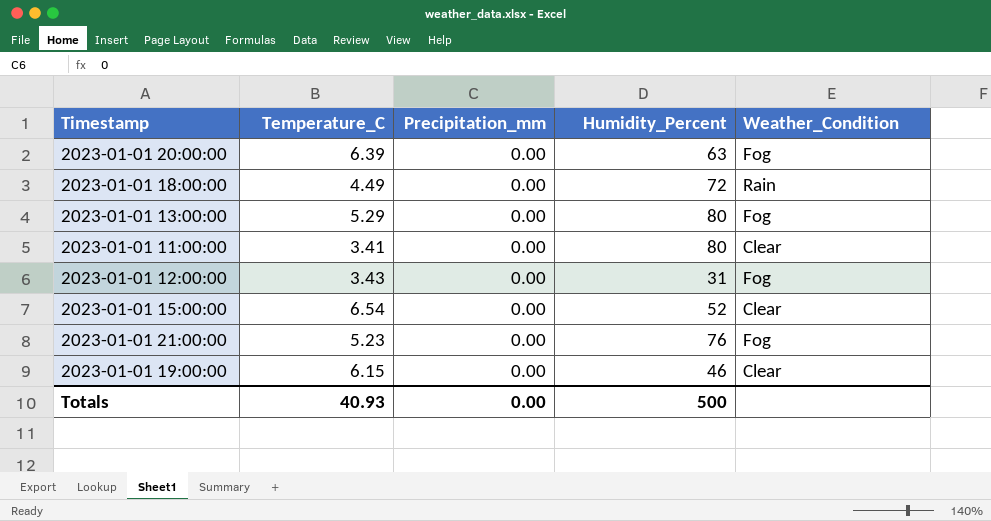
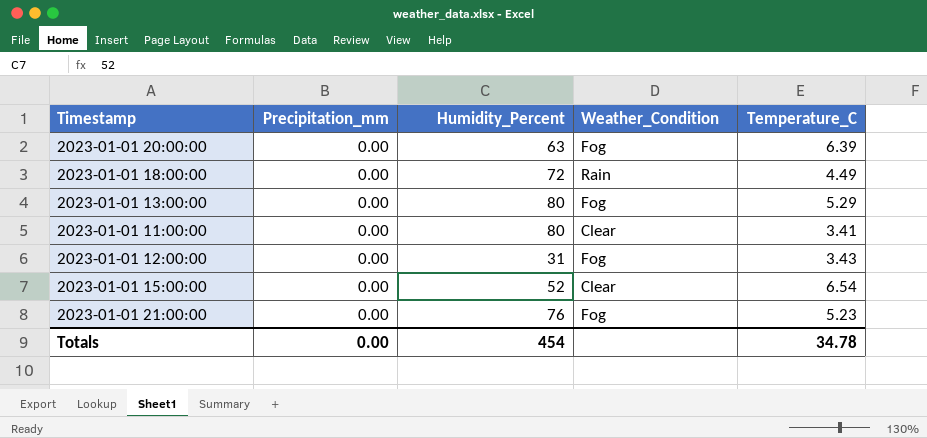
column Temperature_C | position: 2 -> 5
row 2023-01-01 19:00:00: 6.15 | 0.00 | 46 | Clear -> none
Totals | Humidity_Percent: 500 -> 454
Totals | Temperature_C: 40.93 -> 34.78

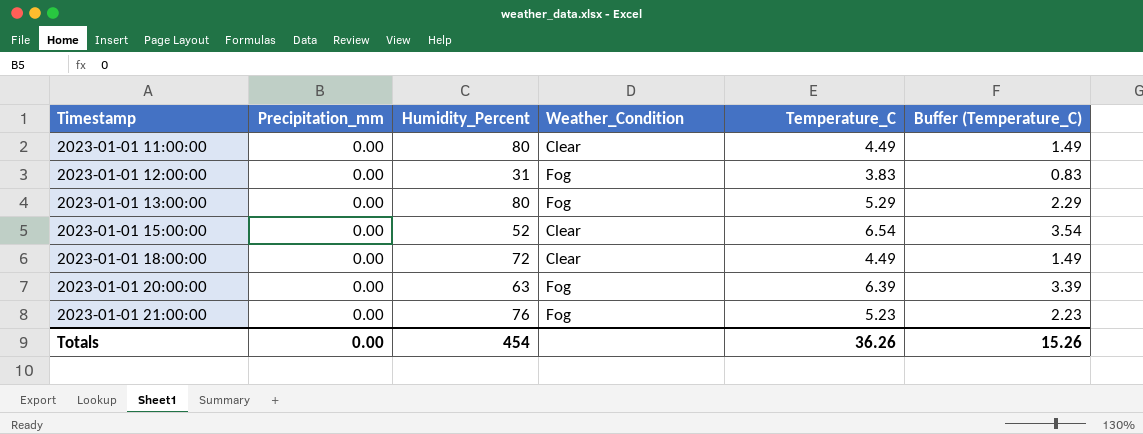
row order: none -> Timestamp ascending
column Buffer (Temperature_C) | formula: none -> [Temperature_C] - 3
2023-01-01 11:00:00 | Temperature_C: 3.41 -> 4.49
2023-01-01 12:00:00 | Temperature_C: 3.43 -> 3.83
2023-01-01 18:00:00 | Weather_Condition: Rain -> Clear
Totals | Temperature_C: 34.78 -> 36.26

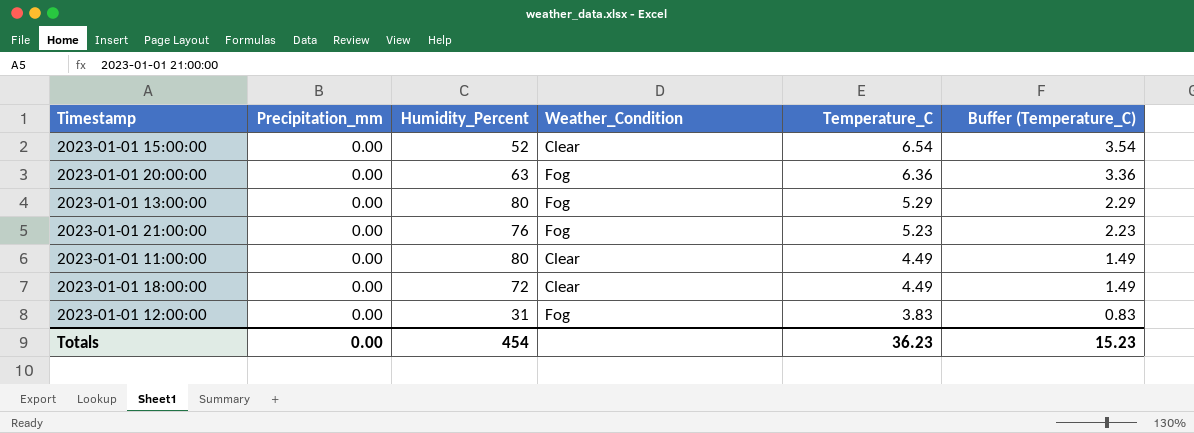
row order: Timestamp ascending -> Temperature_C descending
2023-01-01 20:00:00 | Temperature_C: 6.39 -> 6.36
2023-01-01 20:00:00 | Buffer (Temperature_C): 3.39 -> 3.36
Totals | Temperature_C: 36.26 -> 36.23
Totals | Buffer (Temperature_C): 15.26 -> 15.23

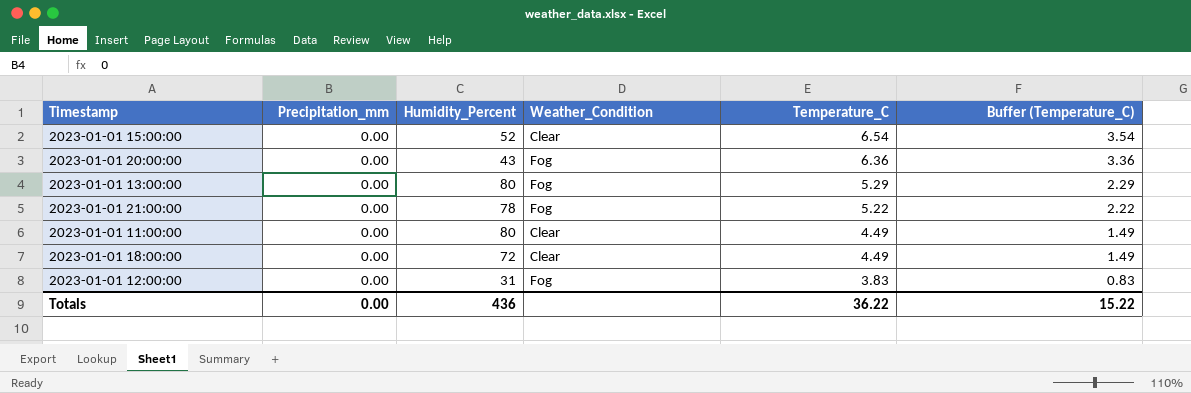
2023-01-01 20:00:00 | Humidity_Percent: 63 -> 43
2023-01-01 21:00:00 | Humidity_Percent: 76 -> 78
2023-01-01 21:00:00 | Temperature_C: 5.23 -> 5.22
2023-01-01 21:00:00 | Buffer (Temperature_C): 2.23 -> 2.22
Totals | Humidity_Percent: 454 -> 436
Totals | Temperature_C: 36.23 -> 36.22
Totals | Buffer (Temperature_C): 15.23 -> 15.22

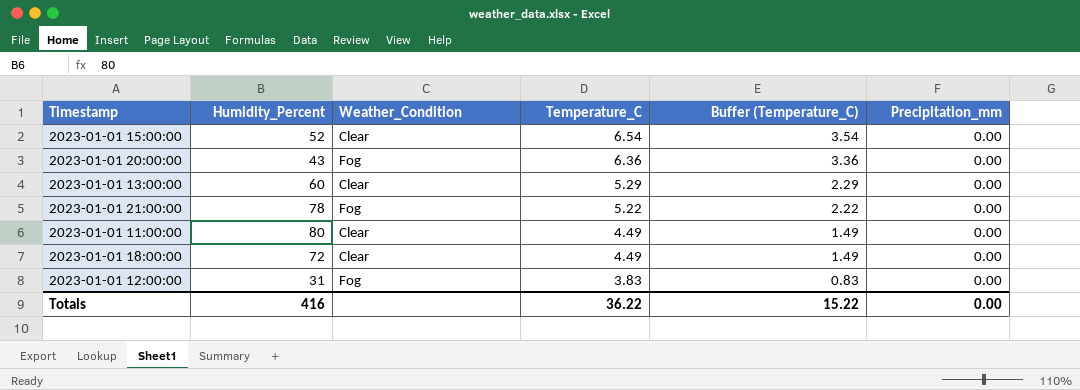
column Precipitation_mm | position: 2 -> 6
2023-01-01 13:00:00 | Humidity_Percent: 80 -> 60
2023-01-01 13:00:00 | Weather_Condition: Fog -> Clear
Totals | Humidity_Percent: 436 -> 416

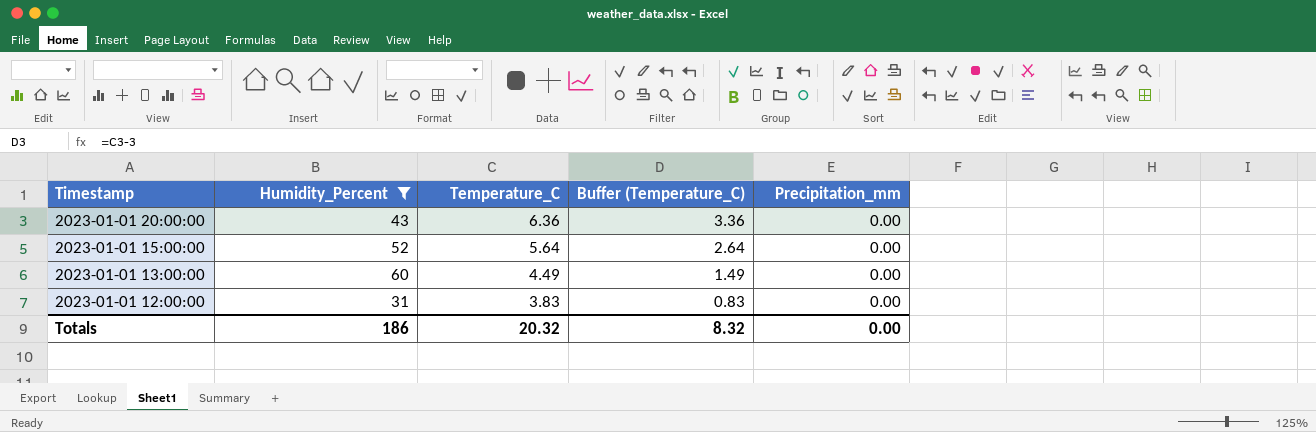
filter: none -> Humidity_Percent <= 60
row order: Temperature_C descending -> Timestamp descending
column Weather_Condition | position: 3 -> none
2023-01-01 15:00:00 | Temperature_C: 6.54 -> 5.64
2023-01-01 15:00:00 | Buffer (Temperature_C): 3.54 -> 2.64
2023-01-01 13:00:00 | Temperature_C: 5.29 -> 4.49
2023-01-01 13:00:00 | Buffer (Temperature_C): 2.29 -> 1.49
Totals | Humidity_Percent: 416 -> 186
Totals | Temperature_C: 36.22 -> 20.32
Totals | Buffer (Temperature_C): 15.22 -> 8.32

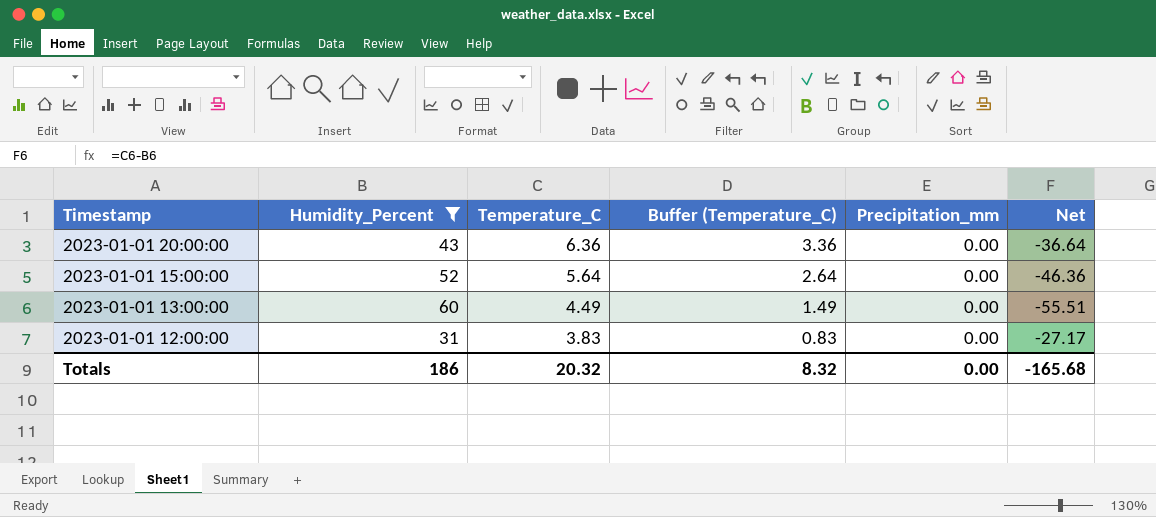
column Net | formula: none -> [Temperature_C] - [Humidity_Percent]

